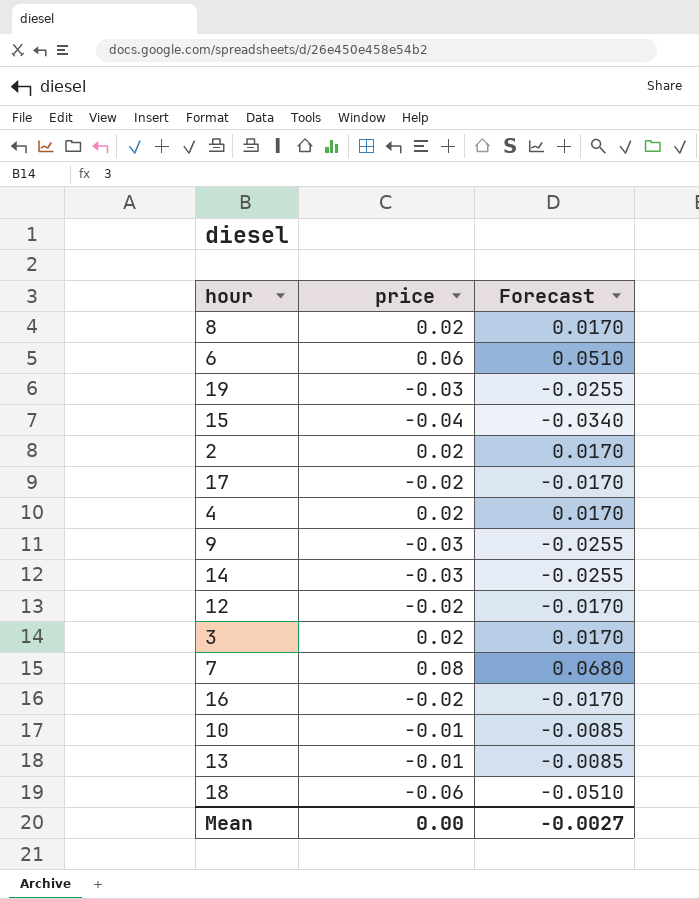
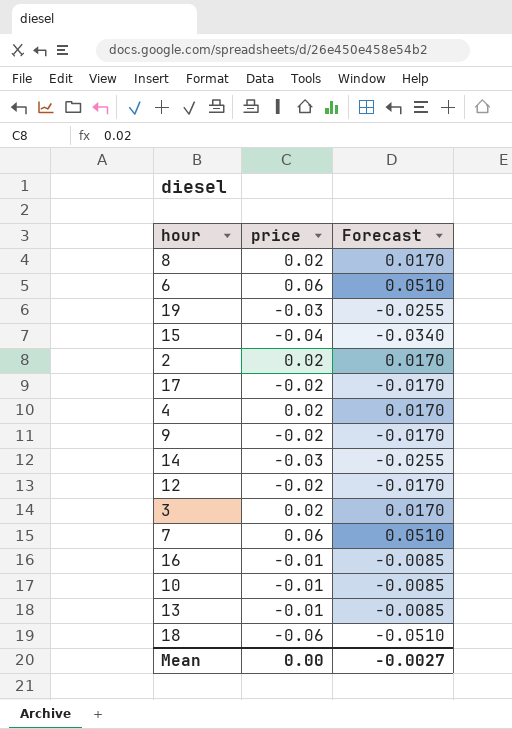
9 | price: -0.03 -> -0.02
9 | Forecast: -0.0255 -> -0.0170
7 | price: 0.08 -> 0.06
7 | Forecast: 0.0680 -> 0.0510
16 | price: -0.02 -> -0.01
16 | Forecast: -0.0170 -> -0.0085

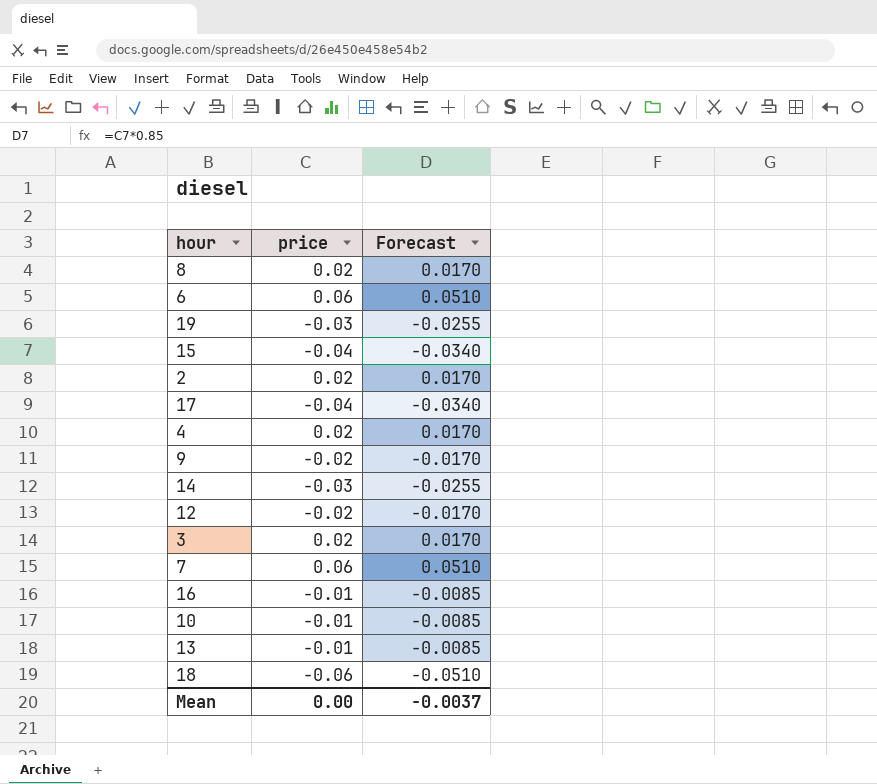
17 | price: -0.02 -> -0.04
17 | Forecast: -0.0170 -> -0.0340
Mean | Forecast: -0.0027 -> -0.0037

